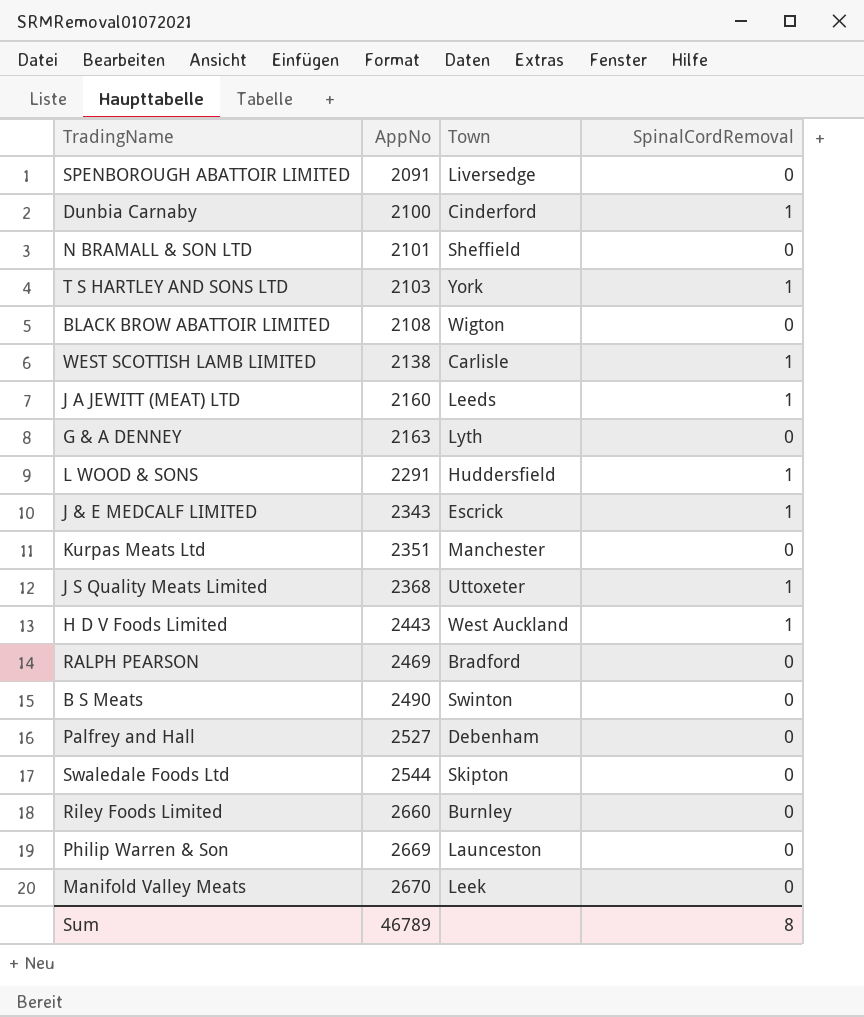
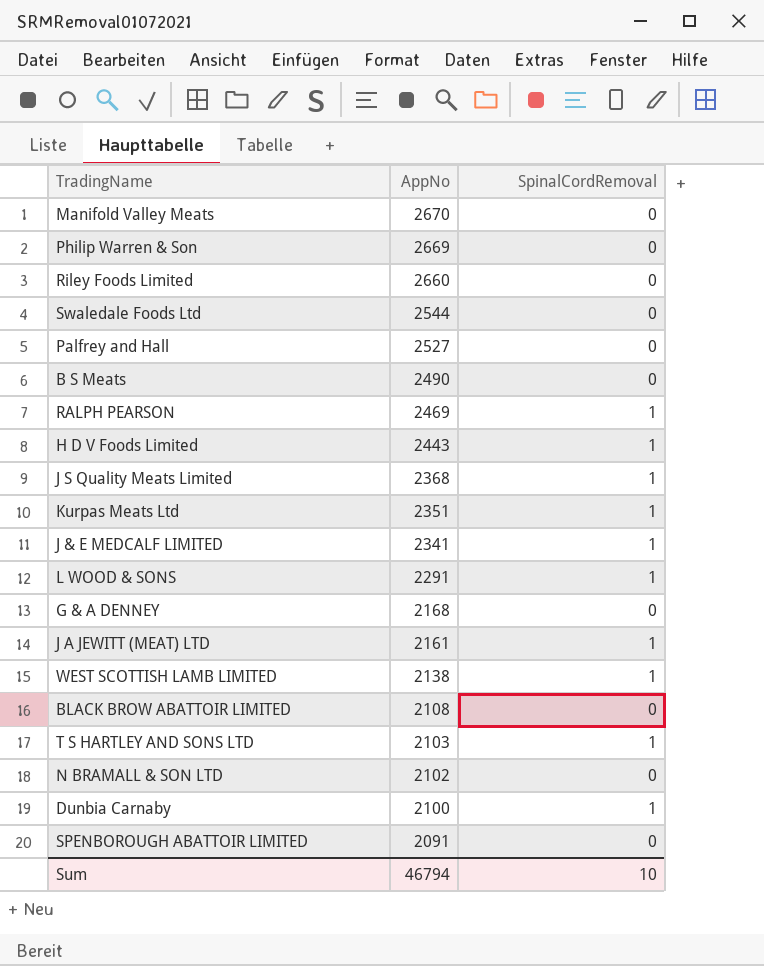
row order: AppNo ascending -> AppNo descending
column Town | position: 3 -> none
RALPH PEARSON | SpinalCordRemoval: 0 -> 1
Kurpas Meats Ltd | SpinalCordRemoval: 0 -> 1
J & E MEDCALF LIMITED | AppNo: 2343 -> 2341
G & A DENNEY | AppNo: 2163 -> 2168
J A JEWITT (MEAT) LTD | AppNo: 2160 -> 2161
N BRAMALL & SON LTD | AppNo: 2101 -> 2102
Sum | AppNo: 46789 -> 46794
Sum | SpinalCordRemoval: 8 -> 10

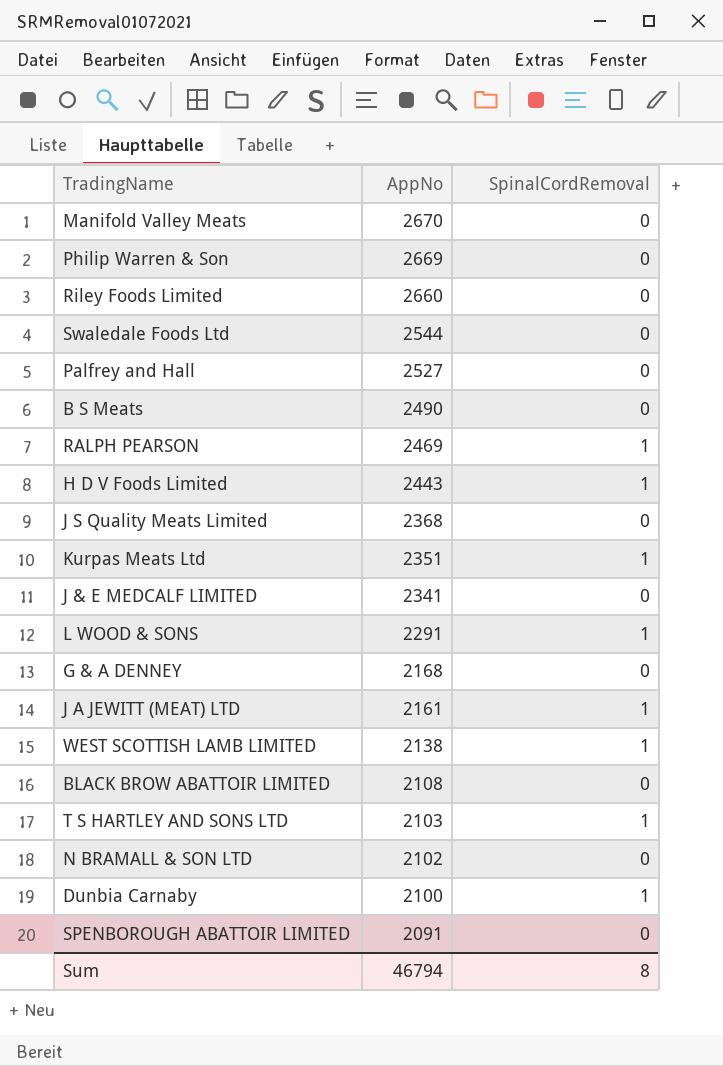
J S Quality Meats Limited | SpinalCordRemoval: 1 -> 0
J & E MEDCALF LIMITED | SpinalCordRemoval: 1 -> 0
Sum | SpinalCordRemoval: 10 -> 8

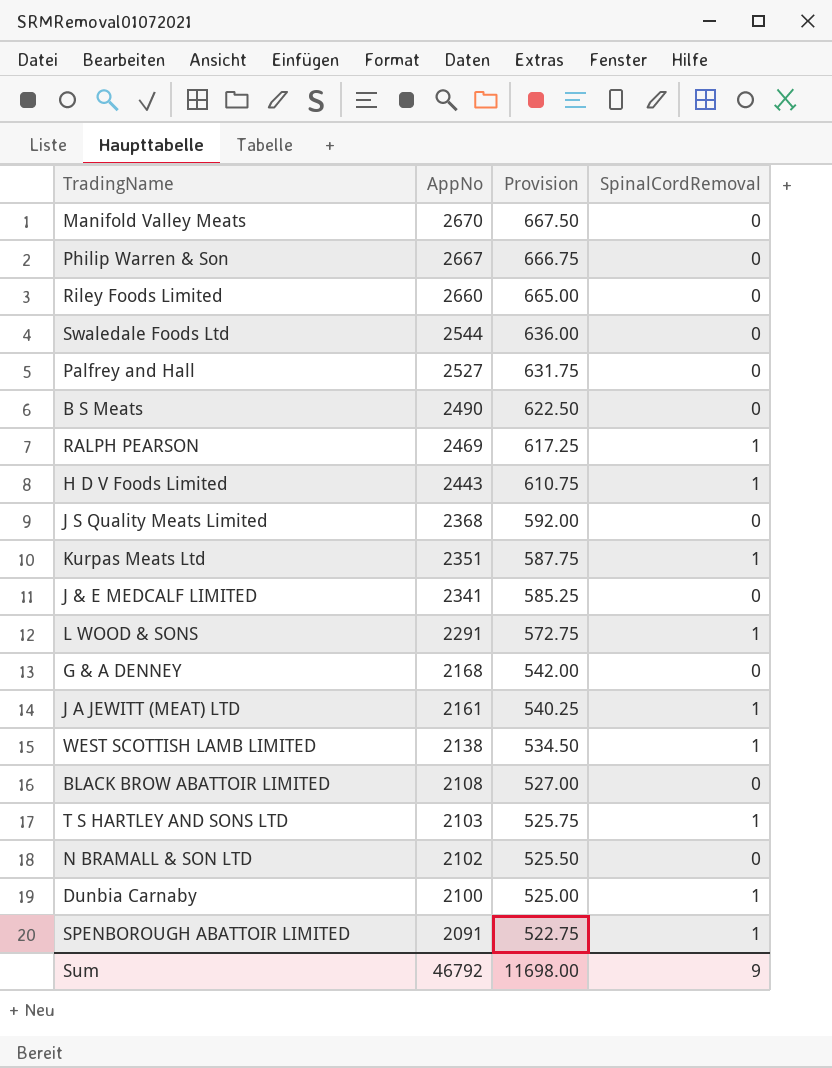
column Provision | formula: none -> [AppNo] * 0.25
Philip Warren & Son | AppNo: 2669 -> 2667
SPENBOROUGH ABATTOIR LIMITED | SpinalCordRemoval: 0 -> 1
Sum | AppNo: 46794 -> 46792
Sum | SpinalCordRemoval: 8 -> 9

